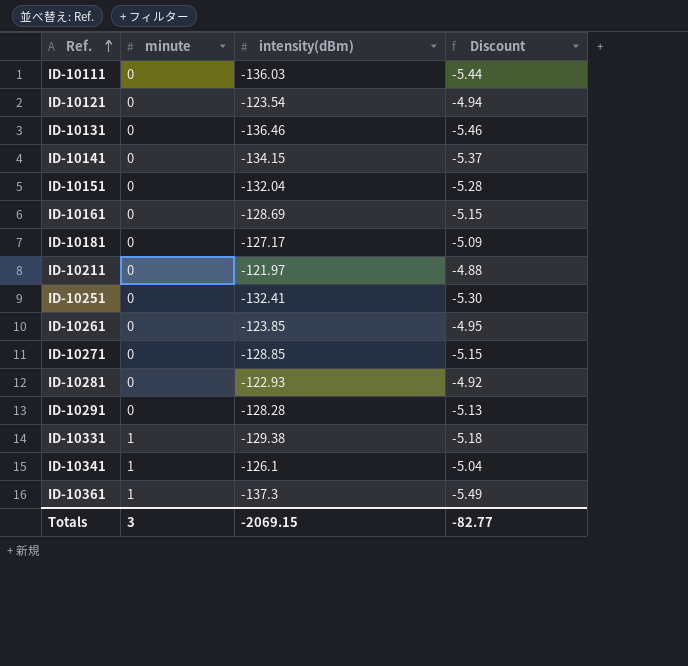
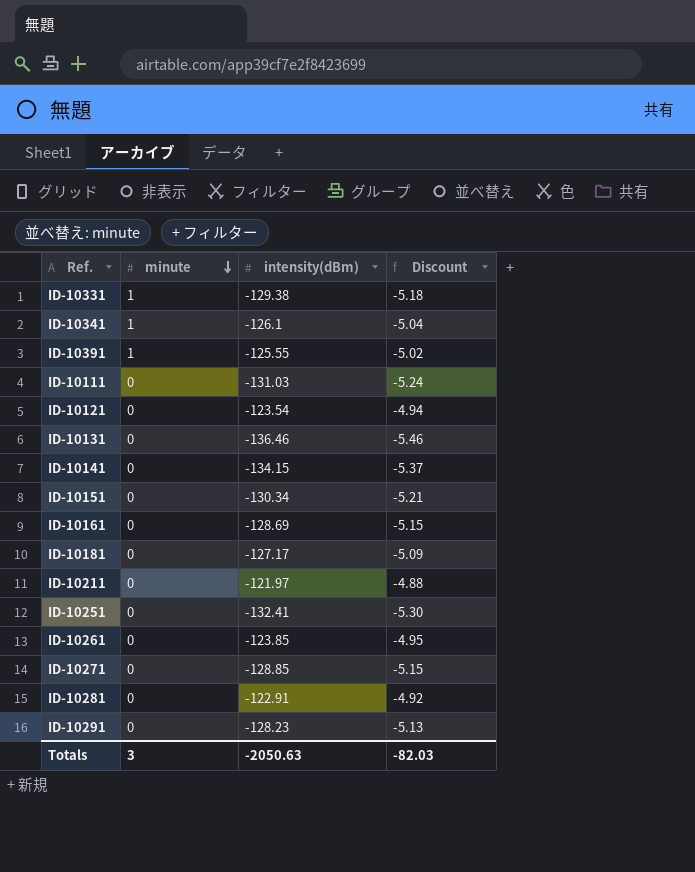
row order: Ref. ascending -> minute descending
row ID-10361: 1 | -137.3 | -5.49 -> none
row ID-10391: none -> 1 | -125.55 | -5.02
ID-10111 | intensity(dBm): -136.03 -> -131.03
ID-10111 | Discount: -5.44 -> -5.24
ID-10151 | intensity(dBm): -132.04 -> -130.34
ID-10151 | Discount: -5.28 -> -5.21
ID-10281 | intensity(dBm): -122.93 -> -122.91
ID-10291 | intensity(dBm): -128.28 -> -128.23
Totals | intensity(dBm): -2069.15 -> -2050.63
Totals | Discount: -82.77 -> -82.03

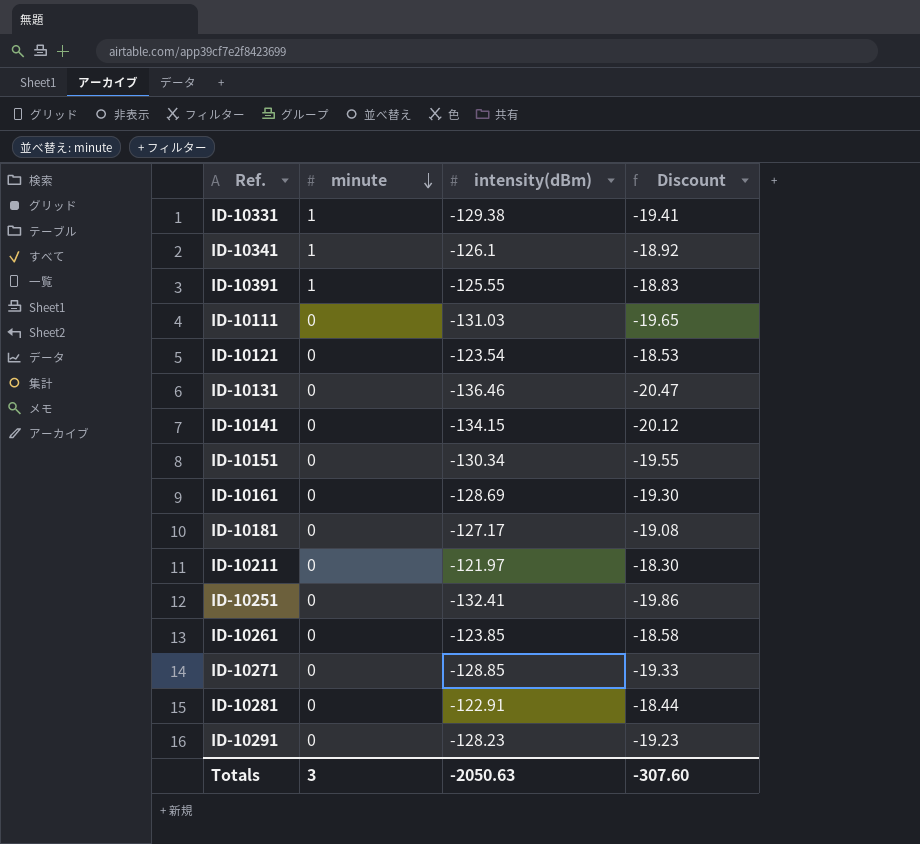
column Discount | formula: [intensity(dBm)] * 0.04 -> [intensity(dBm)] * 0.15
Totals | Discount: -82.03 -> -307.60

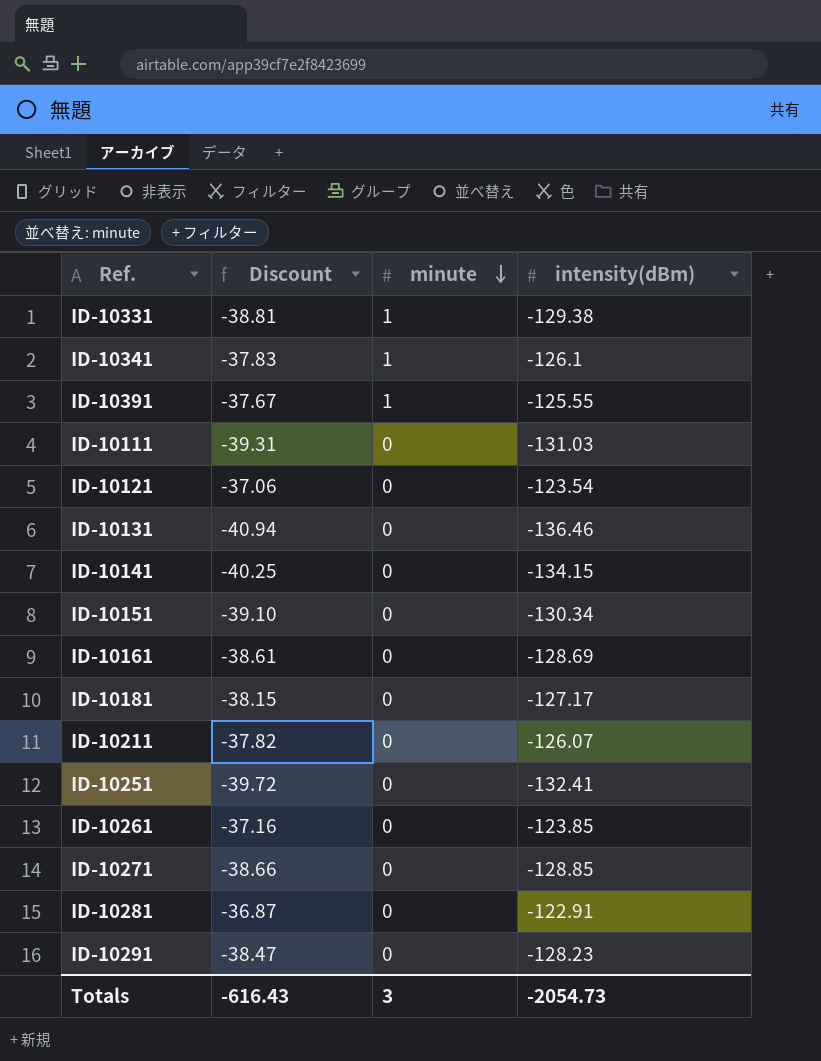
column Discount | formula: [intensity(dBm)] * 0.15 -> [intensity(dBm)] * 0.3
column Discount | position: 4 -> 2
ID-10211 | intensity(dBm): -121.97 -> -126.07
Totals | Discount: -307.60 -> -616.43
Totals | intensity(dBm): -2050.63 -> -2054.73

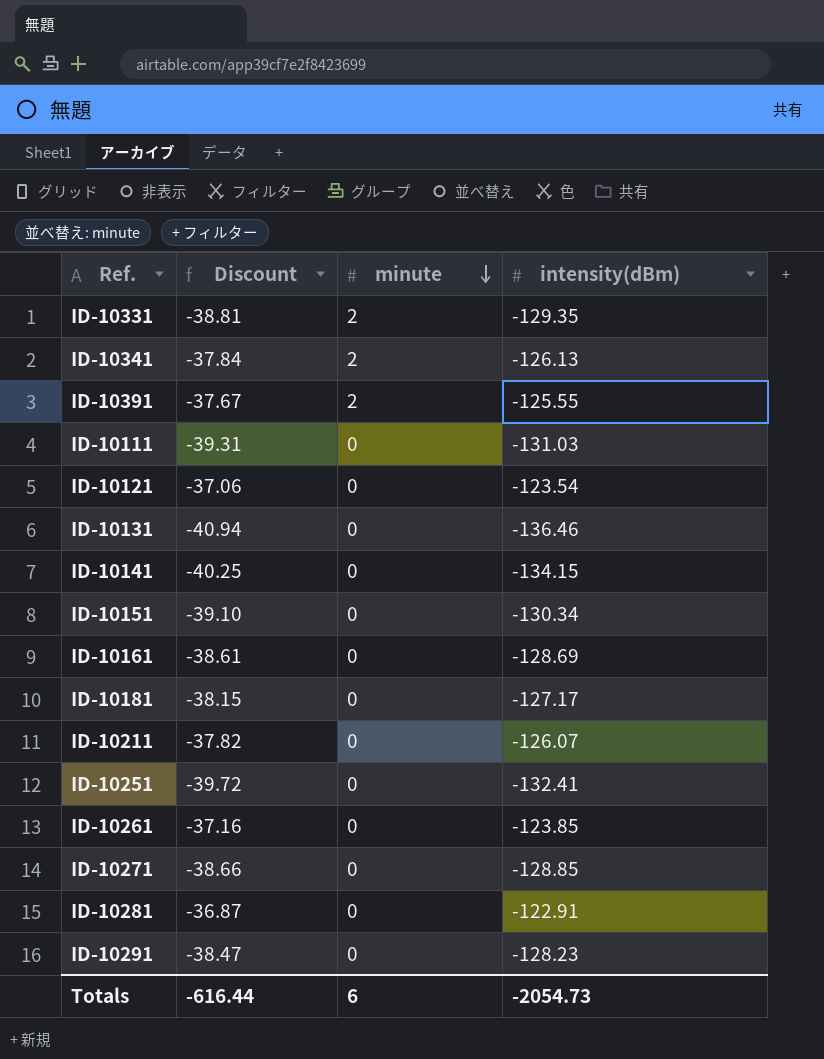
ID-10331 | minute: 1 -> 2
ID-10331 | intensity(dBm): -129.38 -> -129.35
ID-10341 | Discount: -37.83 -> -37.84
ID-10341 | minute: 1 -> 2
ID-10341 | intensity(dBm): -126.1 -> -126.13
ID-10391 | minute: 1 -> 2
Totals | Discount: -616.43 -> -616.44
Totals | minute: 3 -> 6

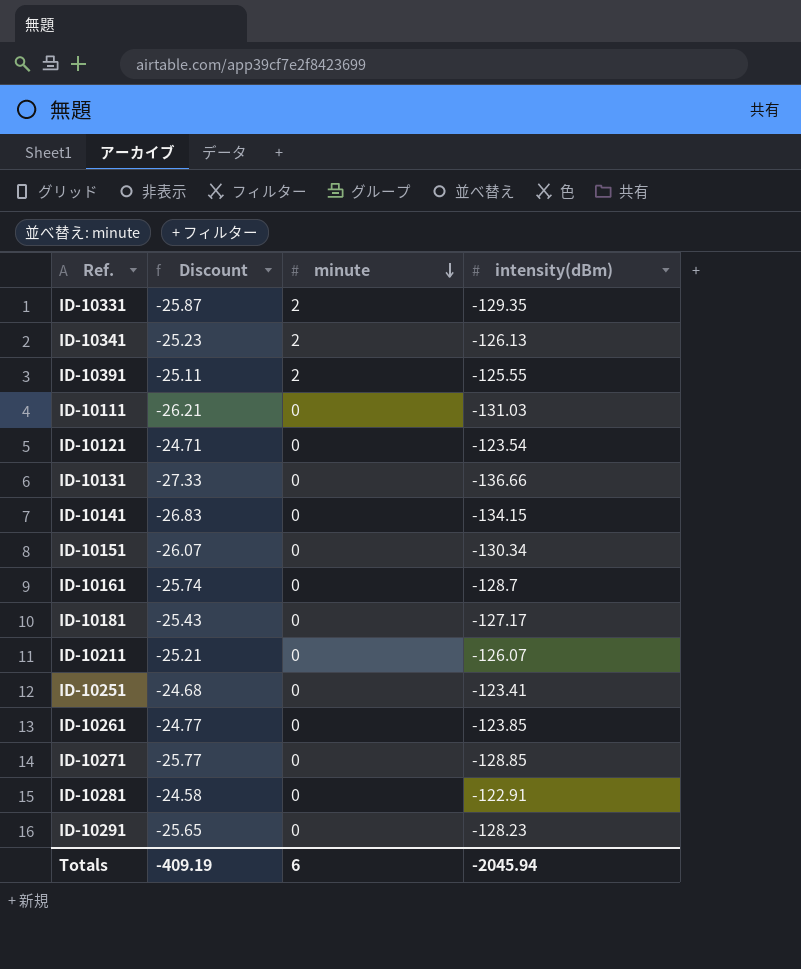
column Discount | formula: [intensity(dBm)] * 0.3 -> [intensity(dBm)] * 0.2
ID-10131 | intensity(dBm): -136.46 -> -136.66
ID-10161 | intensity(dBm): -128.69 -> -128.7
ID-10251 | intensity(dBm): -132.41 -> -123.41
Totals | Discount: -616.44 -> -409.19
Totals | intensity(dBm): -2054.73 -> -2045.94

